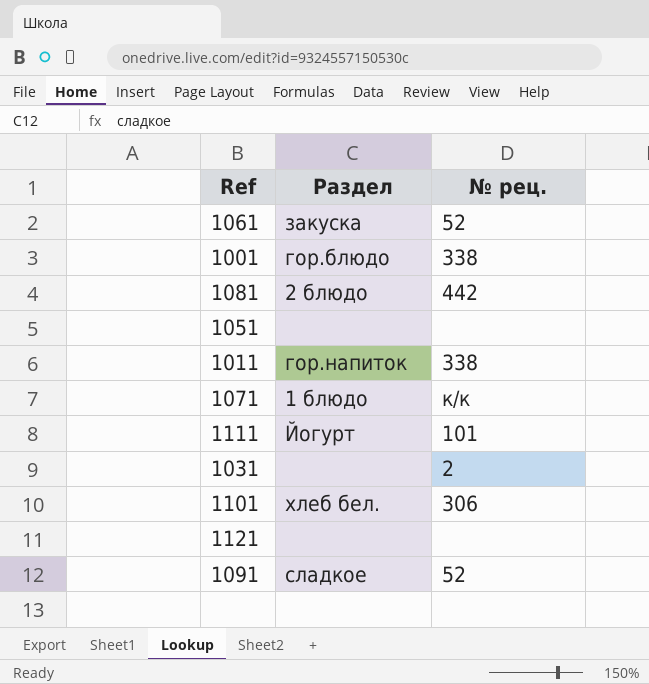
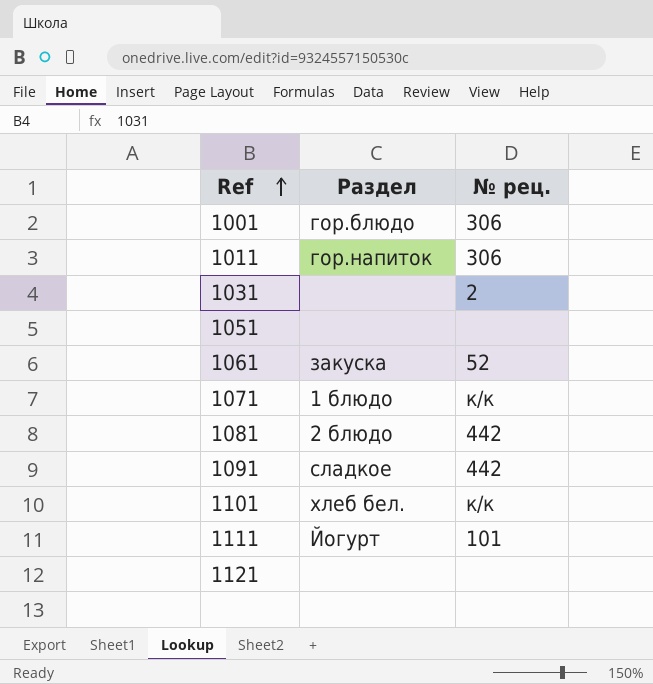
row order: none -> Ref ascending
1001 | № рец.: 338 -> 306
1011 | № рец.: 338 -> 306
1091 | № рец.: 52 -> 442
1101 | № рец.: 306 -> к/к

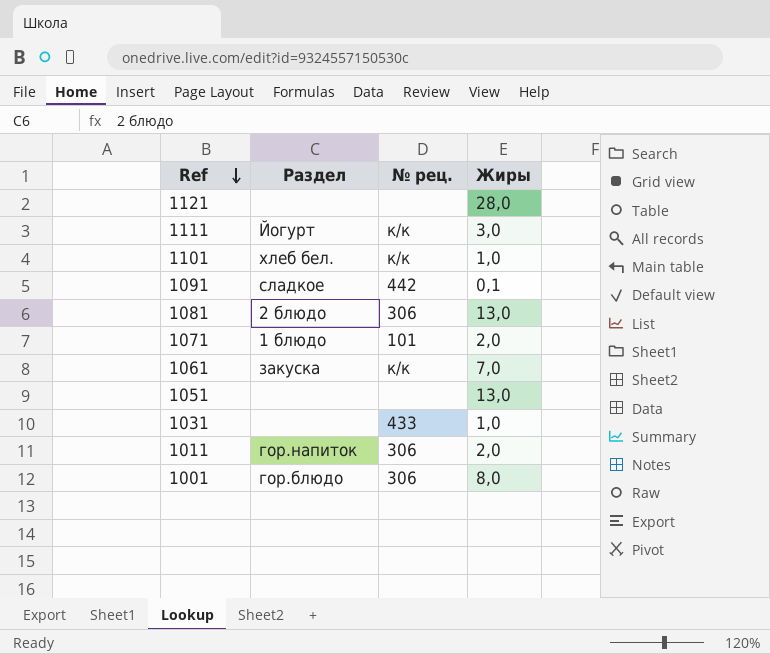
row order: Ref ascending -> Ref descending
column Жиры | position: none -> 4
1111 | № рец.: 101 -> к/к
1081 | № рец.: 442 -> 306
1071 | № рец.: к/к -> 101
1061 | № рец.: 52 -> к/к
1031 | № рец.: 2 -> 433

